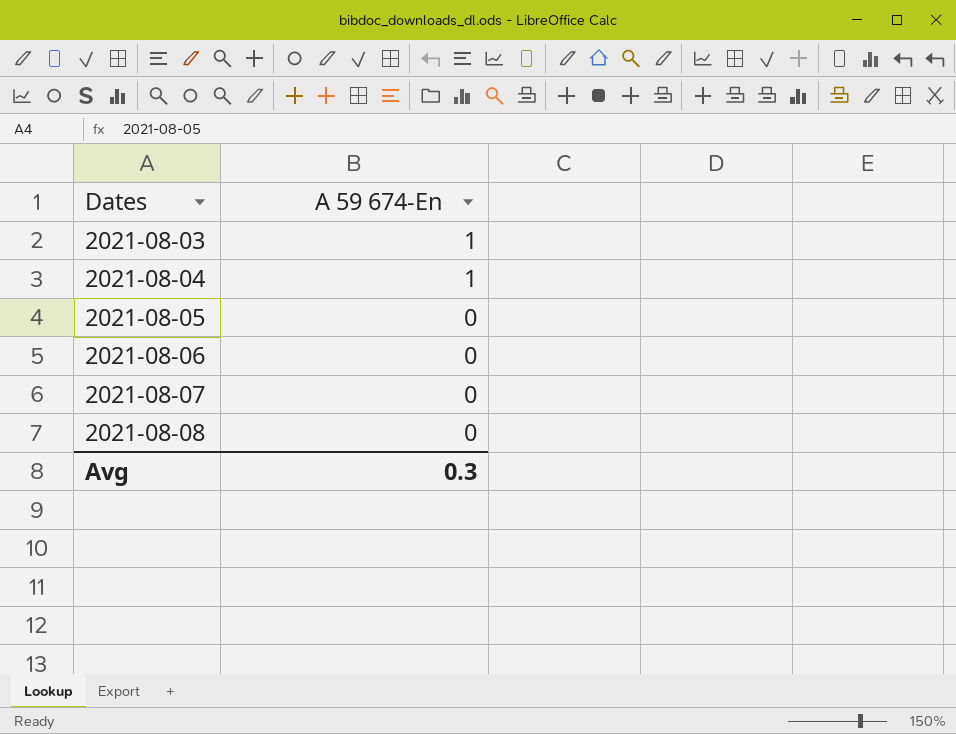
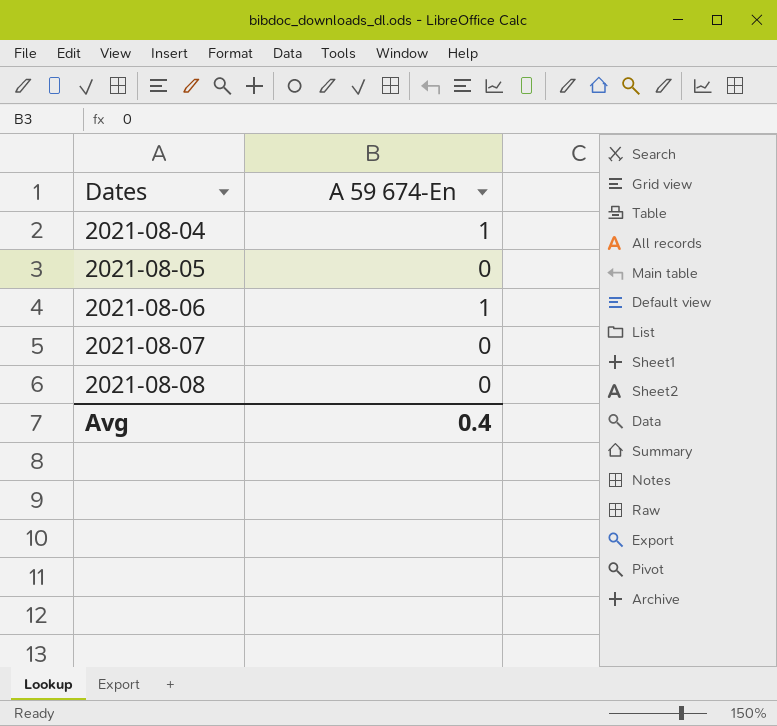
row 2021-08-03: 1 -> none
2021-08-06 | A 59 674-En: 0 -> 1
Avg | A 59 674-En: 0.3 -> 0.4

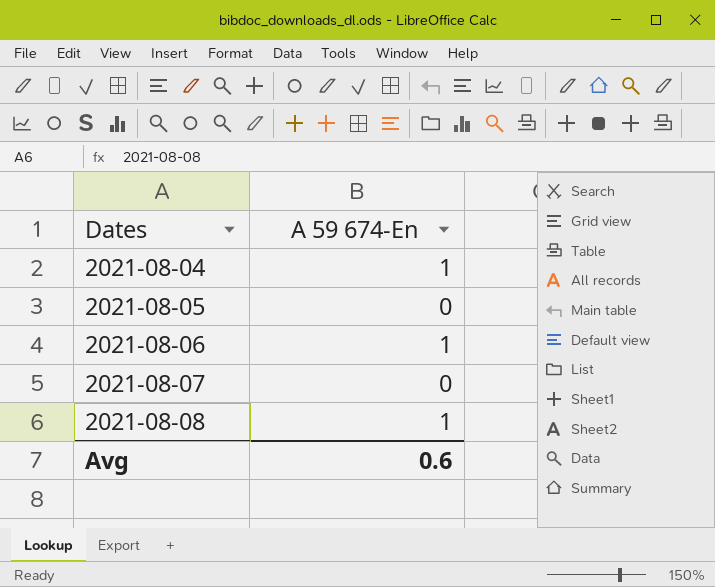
2021-08-08 | A 59 674-En: 0 -> 1
Avg | A 59 674-En: 0.4 -> 0.6

